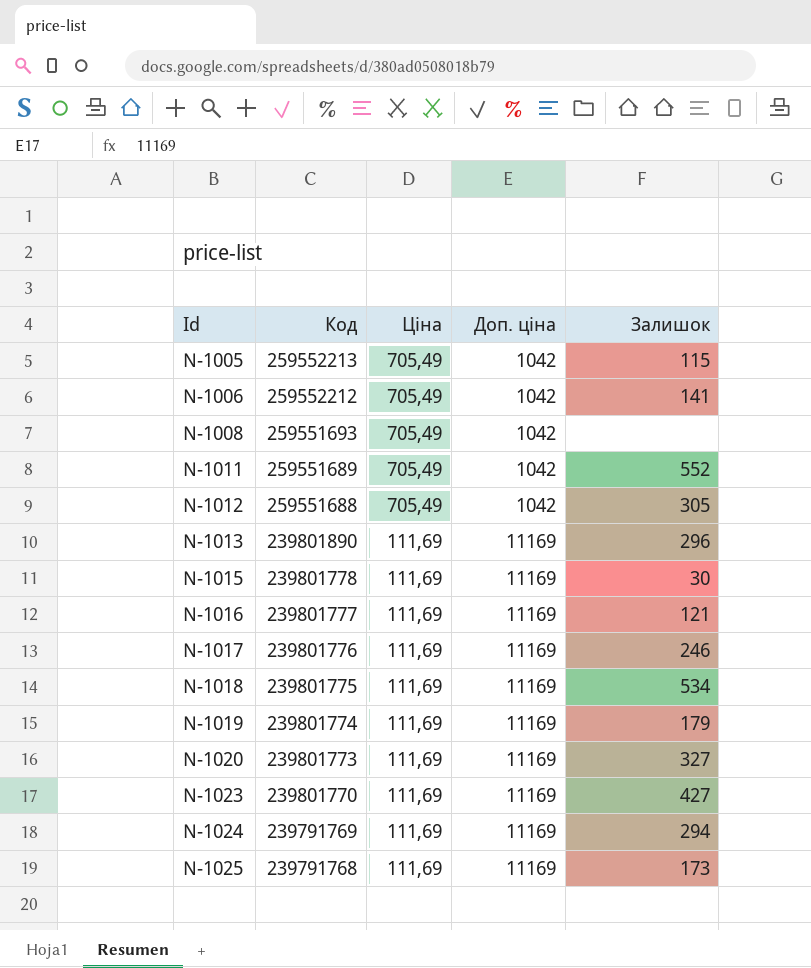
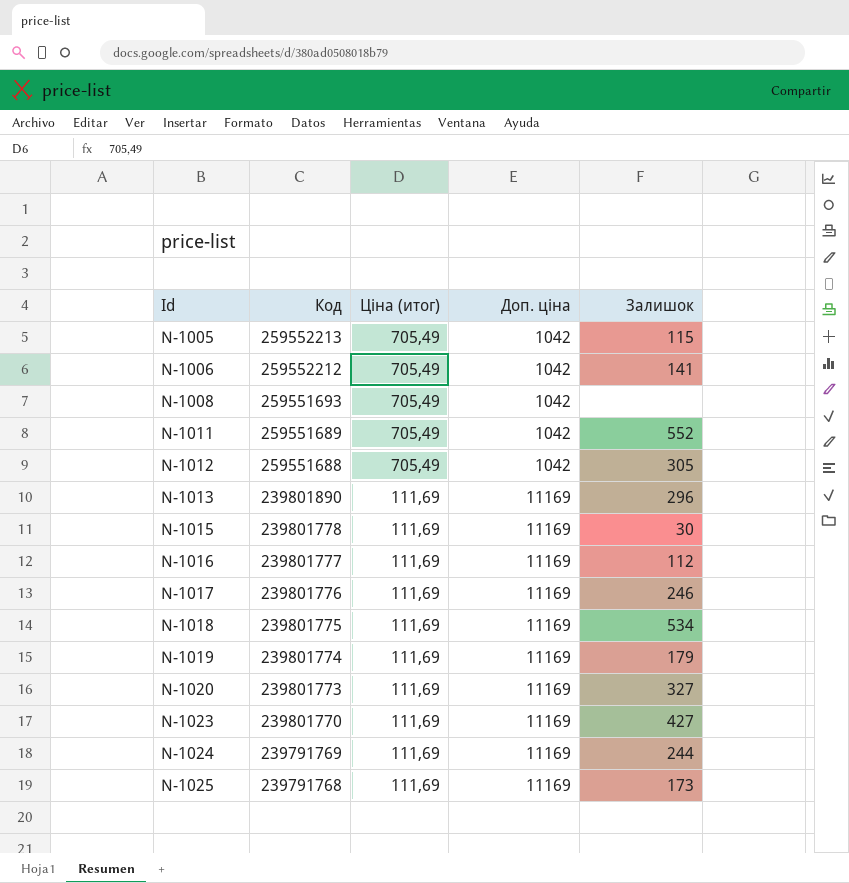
column name: Ціна -> Ціна (итог)
N-1016 | Залишок: 121 -> 112
N-1024 | Залишок: 294 -> 244

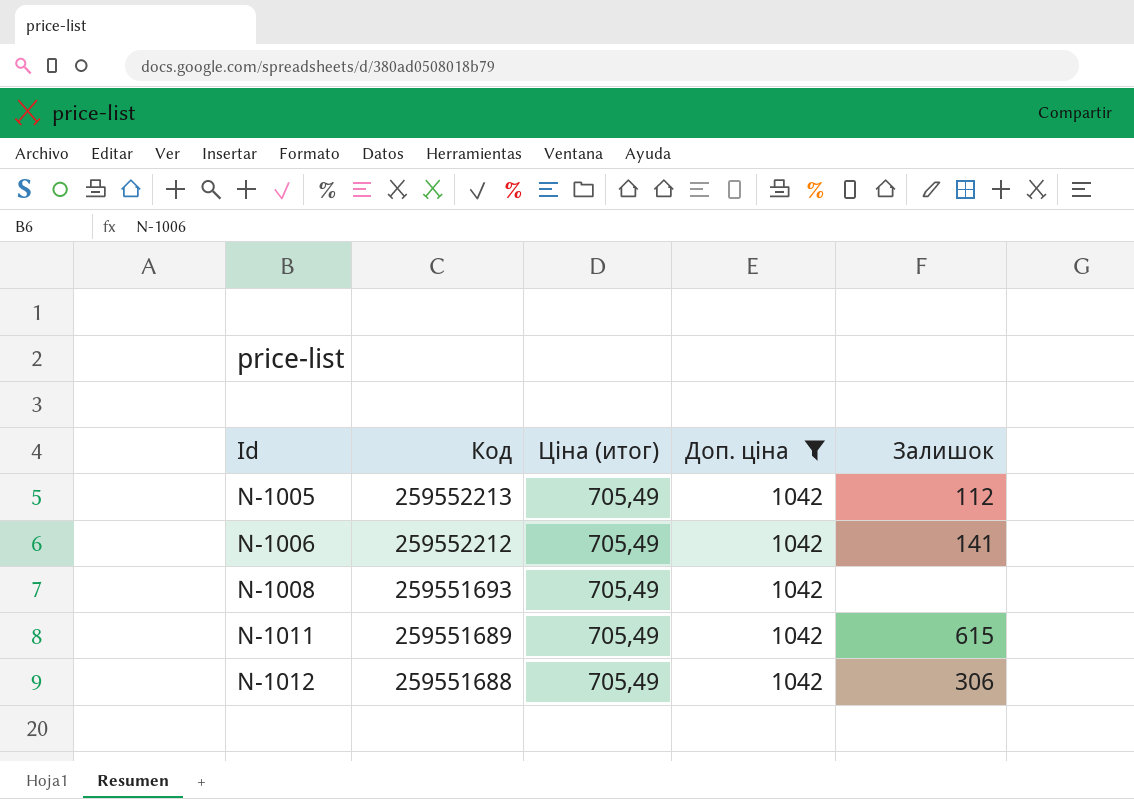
filter: none -> Доп. ціна = 1042
N-1005 | Залишок: 115 -> 112
N-1011 | Залишок: 552 -> 615
N-1012 | Залишок: 305 -> 306

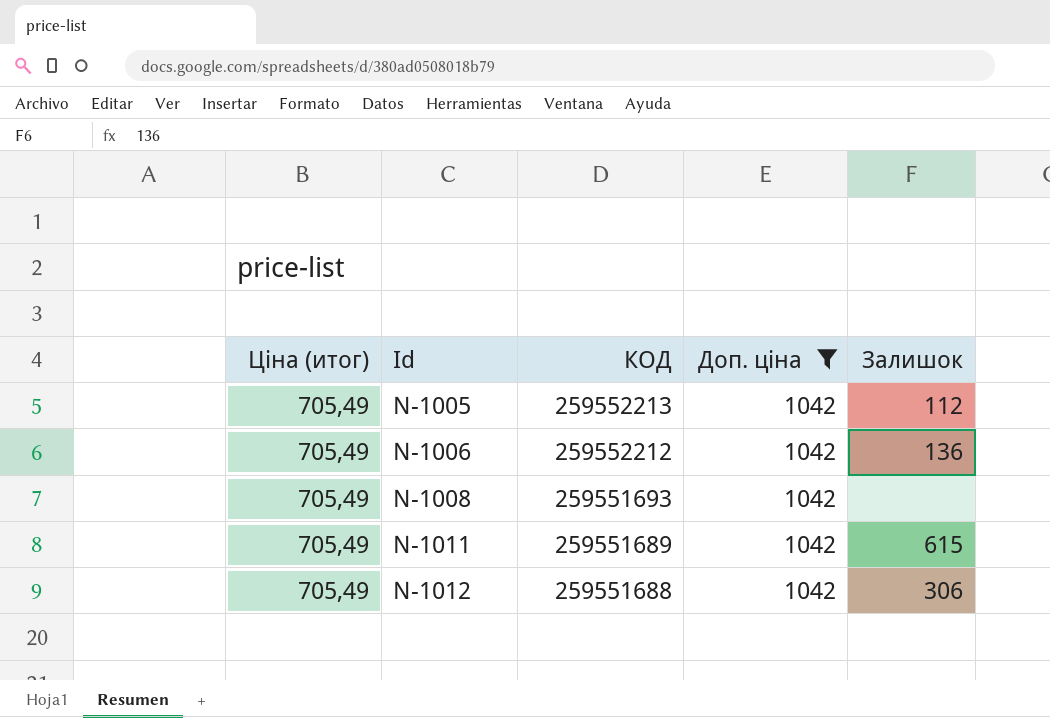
column Ціна (итог) | position: 3 -> 1
column name: Код -> КОД
N-1006 | Залишок: 141 -> 136

